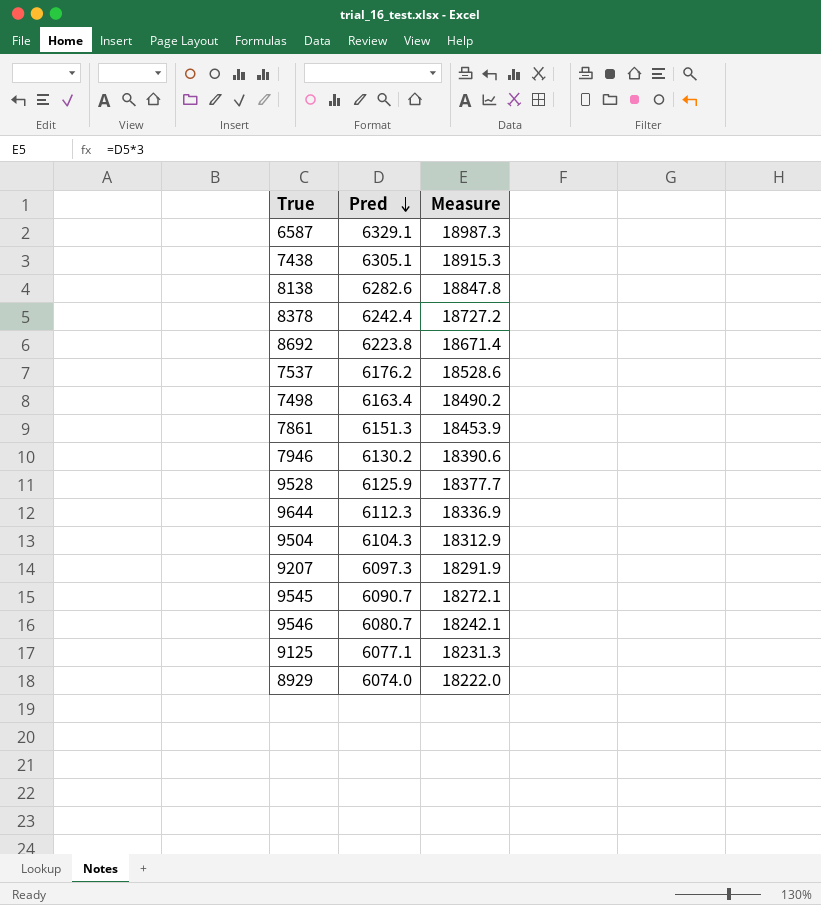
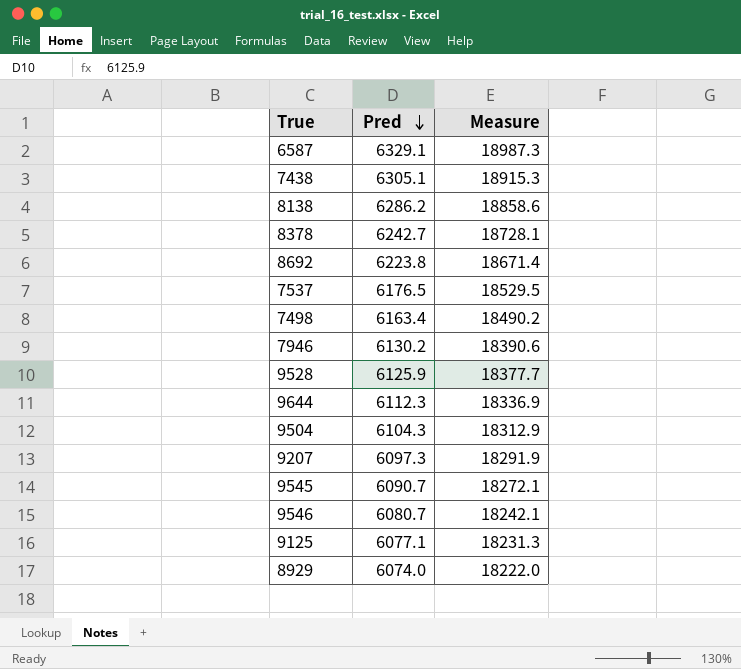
row 7861: 6151.3 | 18453.9 -> none
8138 | Pred: 6282.6 -> 6286.2
8138 | Measure: 18847.8 -> 18858.6
8378 | Pred: 6242.4 -> 6242.7
8378 | Measure: 18727.2 -> 18728.1
7537 | Pred: 6176.2 -> 6176.5
7537 | Measure: 18528.6 -> 18529.5

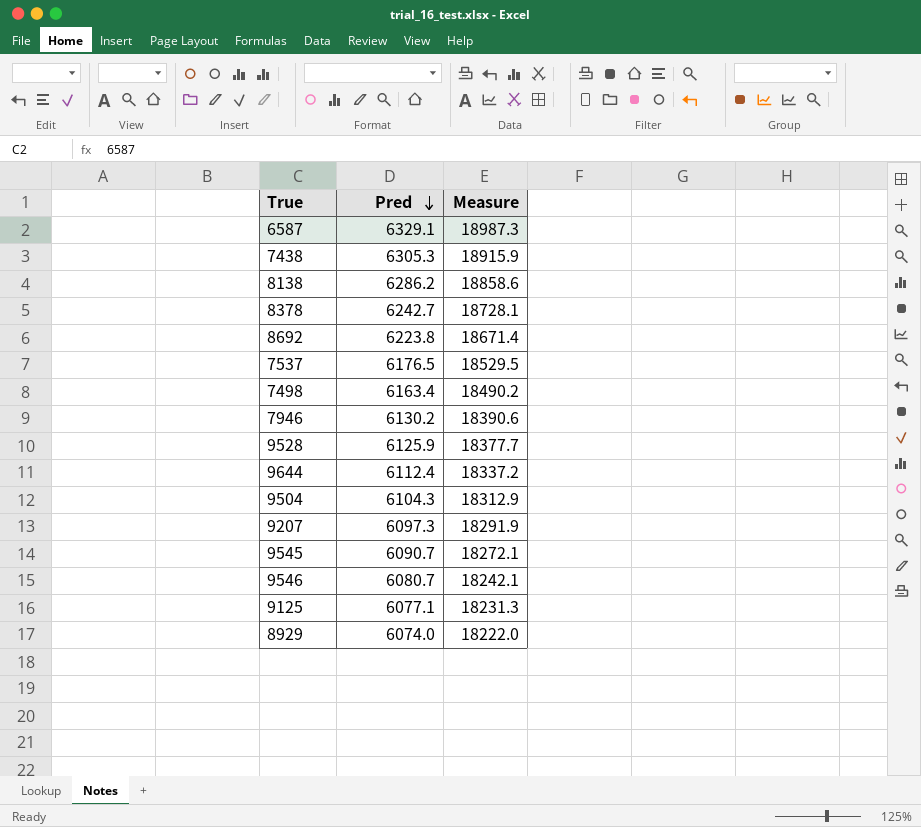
7438 | Pred: 6305.1 -> 6305.3
7438 | Measure: 18915.3 -> 18915.9
9644 | Pred: 6112.3 -> 6112.4
9644 | Measure: 18336.9 -> 18337.2

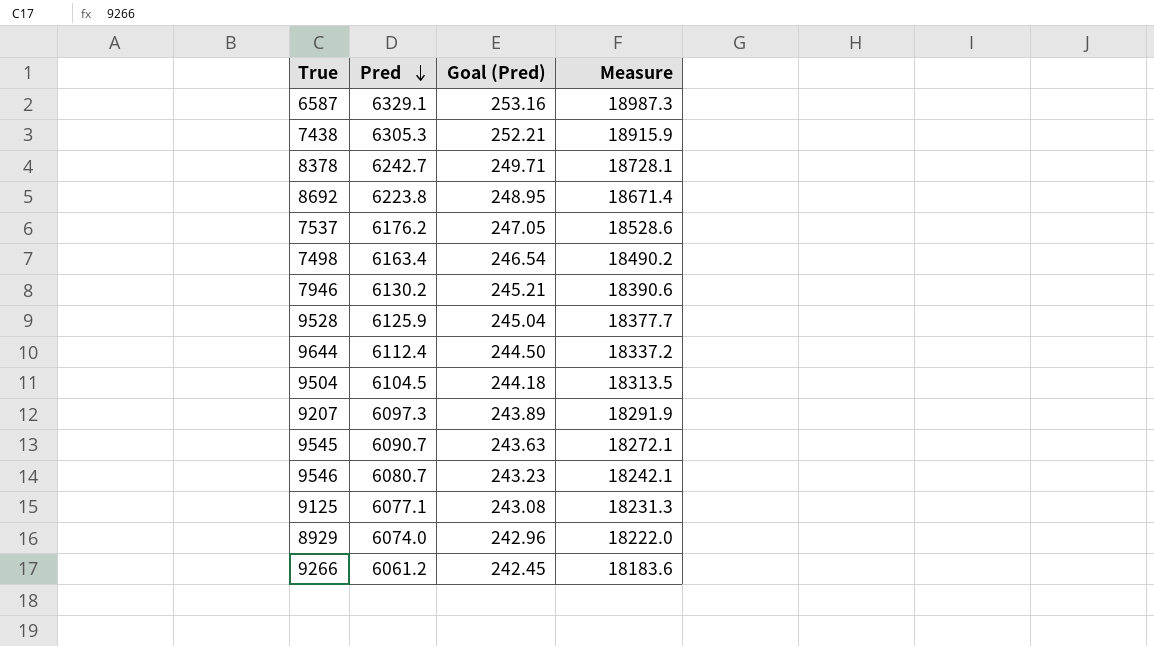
column Goal (Pred) | formula: none -> [Pred] * 0.04
row 8138: 6286.2 | 18858.6 -> none
7537 | Pred: 6176.5 -> 6176.2
7537 | Measure: 18529.5 -> 18528.6
9504 | Pred: 6104.3 -> 6104.5
9504 | Measure: 18312.9 -> 18313.5
row 9266: none -> 6061.2 | 242.45 | 18183.6

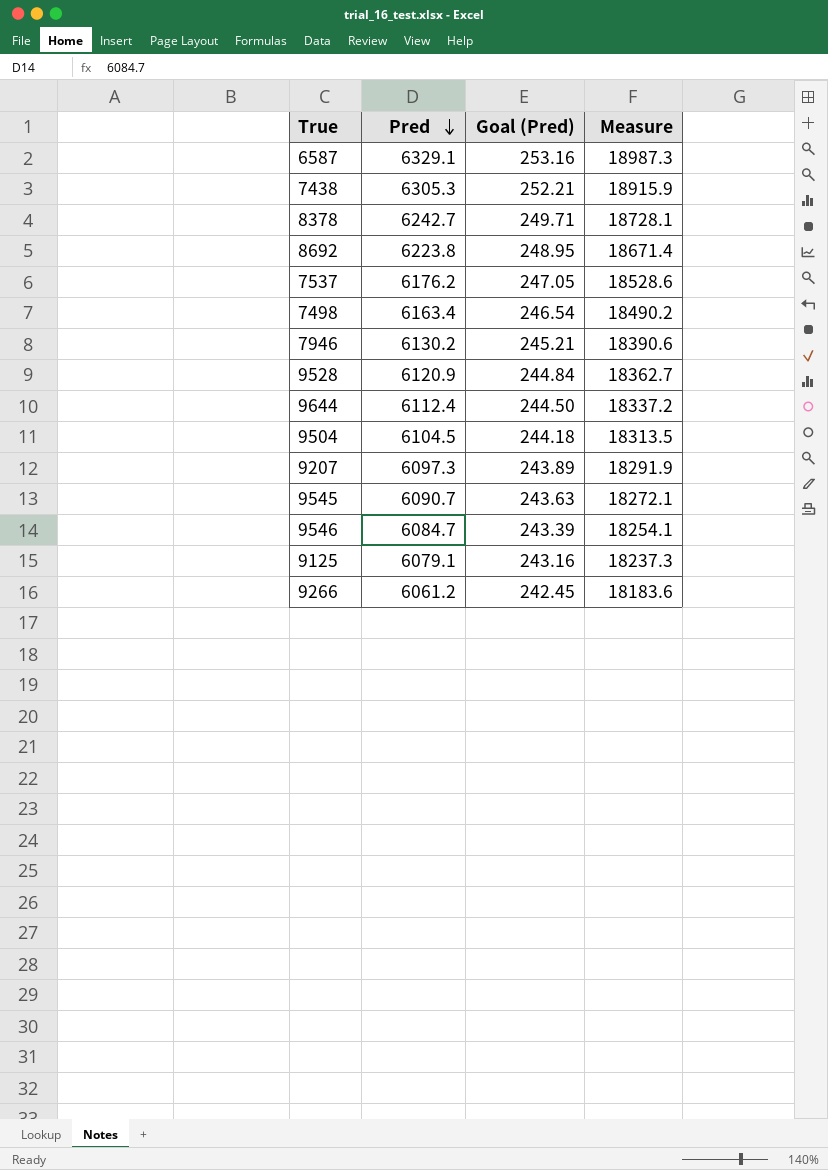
row 8929: 6074.0 | 242.96 | 18222.0 -> none
9528 | Pred: 6125.9 -> 6120.9
9528 | Goal (Pred): 245.04 -> 244.84
9528 | Measure: 18377.7 -> 18362.7
9546 | Pred: 6080.7 -> 6084.7
9546 | Goal (Pred): 243.23 -> 243.39
9546 | Measure: 18242.1 -> 18254.1
9125 | Pred: 6077.1 -> 6079.1
9125 | Goal (Pred): 243.08 -> 243.16
9125 | Measure: 18231.3 -> 18237.3

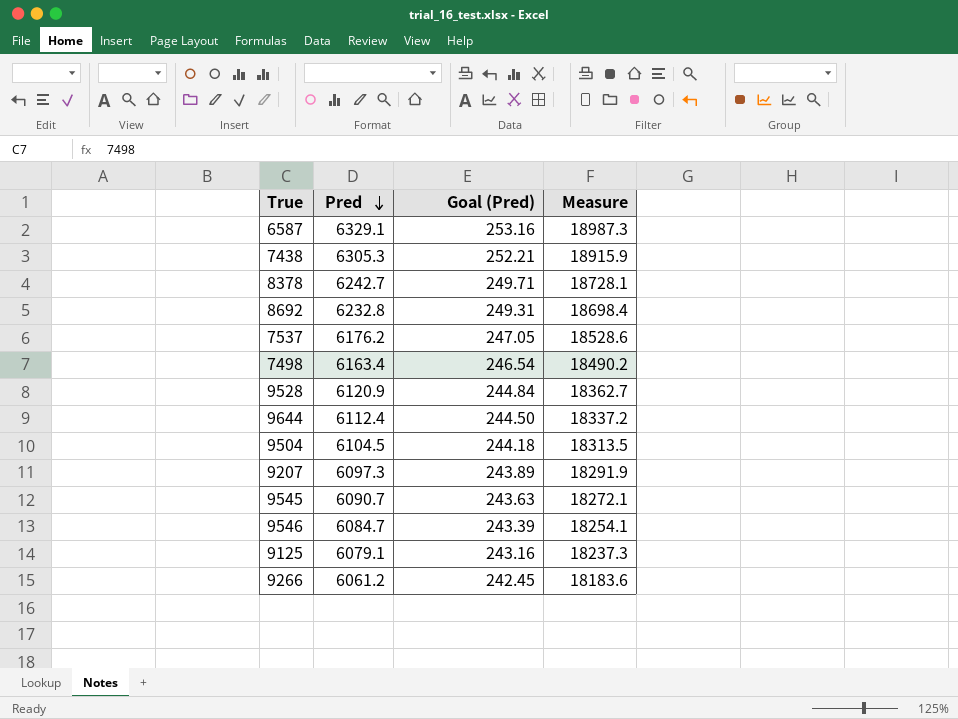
row 7946: 6130.2 | 245.21 | 18390.6 -> none
8692 | Pred: 6223.8 -> 6232.8
8692 | Goal (Pred): 248.95 -> 249.31
8692 | Measure: 18671.4 -> 18698.4

